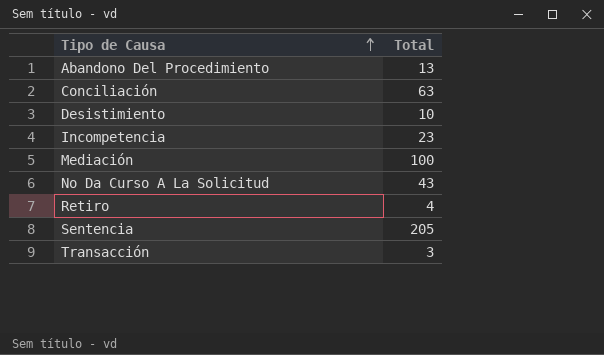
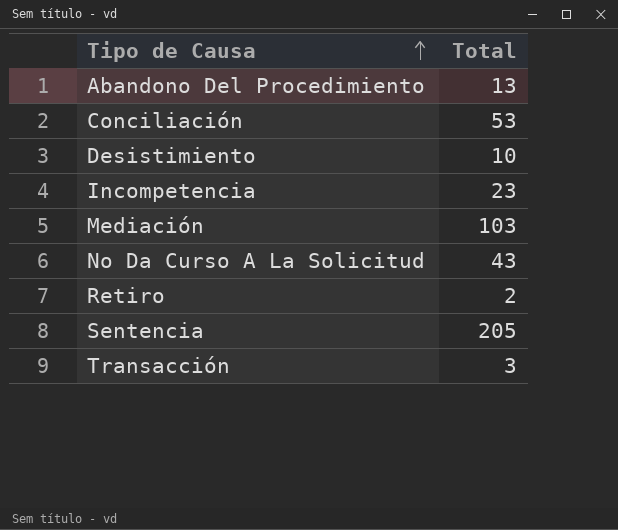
Conciliación | Total: 63 -> 53
Mediación | Total: 100 -> 103
Retiro | Total: 4 -> 2

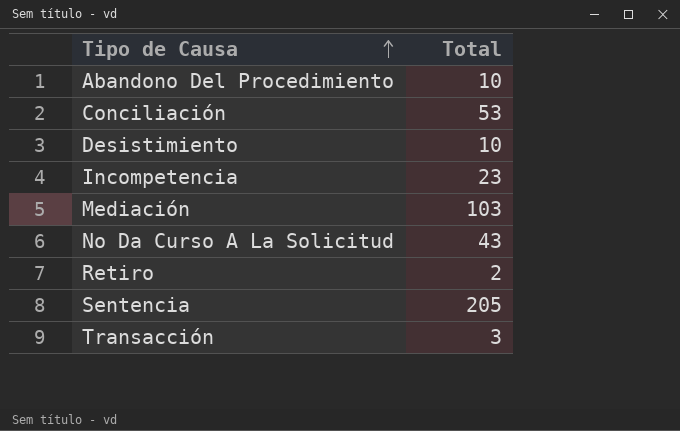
Abandono Del Procedimiento | Total: 13 -> 10

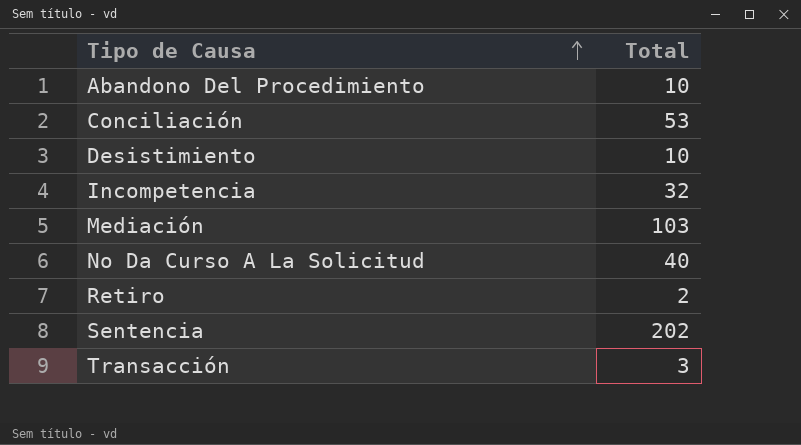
Incompetencia | Total: 23 -> 32
No Da Curso A La Solicitud | Total: 43 -> 40
Sentencia | Total: 205 -> 202

